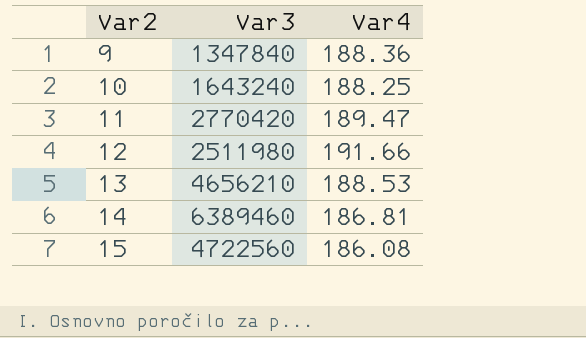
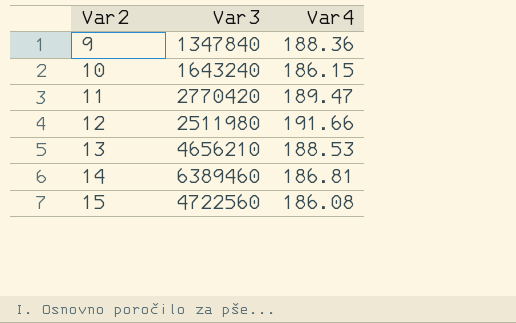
10 | Var4: 188.25 -> 186.15

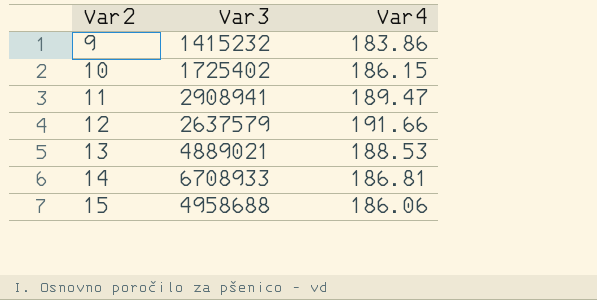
9 | Var3: 1347840 -> 1415232
9 | Var4: 188.36 -> 183.86
10 | Var3: 1643240 -> 1725402
11 | Var3: 2770420 -> 2908941
12 | Var3: 2511980 -> 2637579
13 | Var3: 4656210 -> 4889021
14 | Var3: 6389460 -> 6708933
15 | Var3: 4722560 -> 4958688
15 | Var4: 186.08 -> 186.06

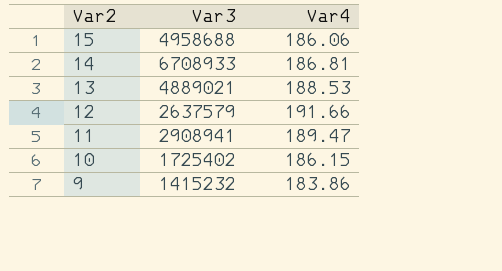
row order: Var2 ascending -> Var2 descending

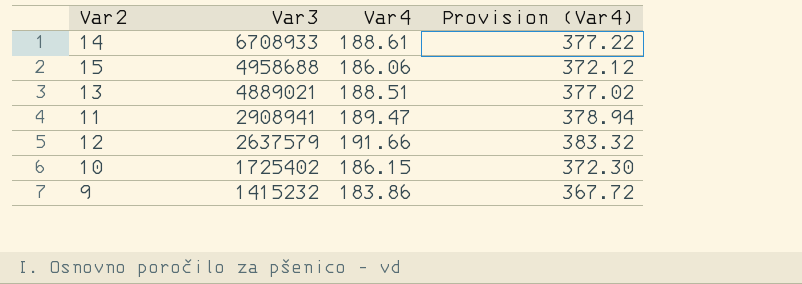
row order: Var2 descending -> Var3 descending
column Provision (Var4) | formula: none -> [Var4] * 2
14 | Var4: 186.81 -> 188.61
13 | Var4: 188.53 -> 188.51

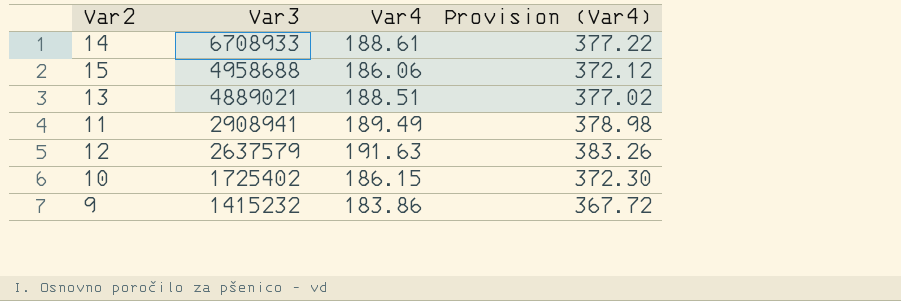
11 | Var4: 189.47 -> 189.49
11 | Provision (Var4): 378.94 -> 378.98
12 | Var4: 191.66 -> 191.63
12 | Provision (Var4): 383.32 -> 383.26

